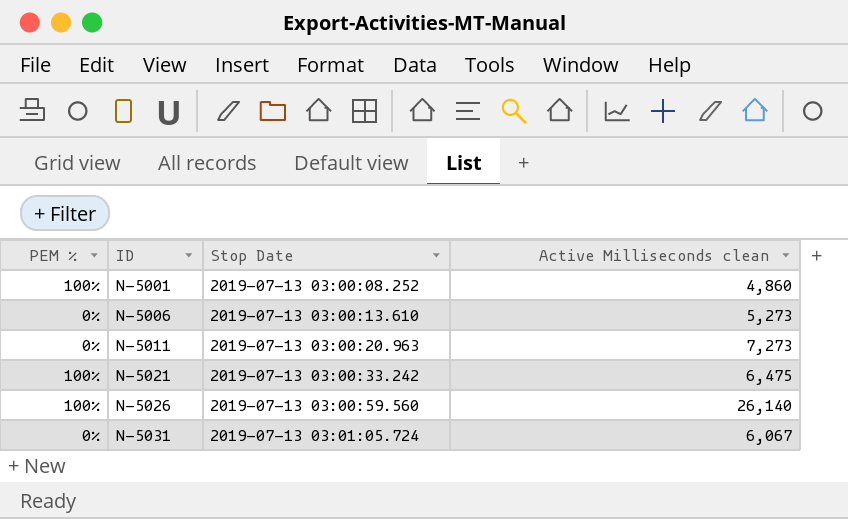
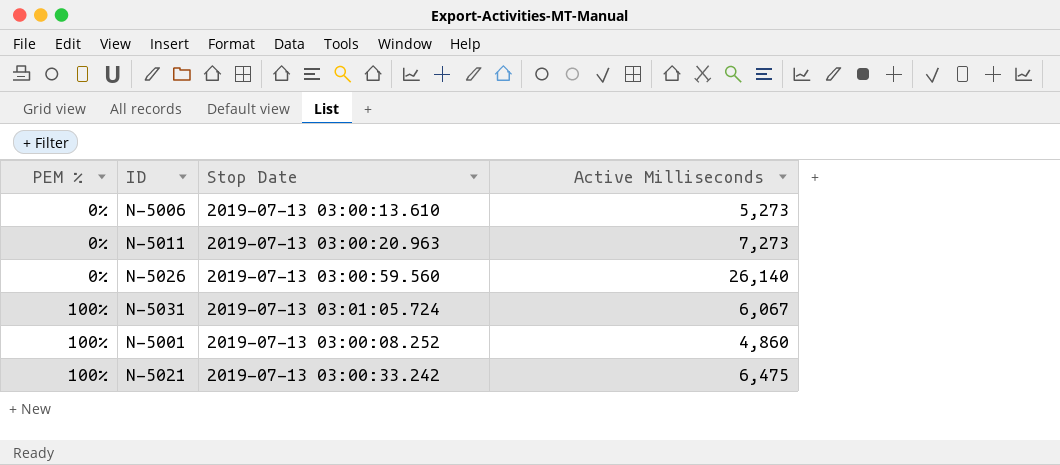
row order: ID ascending -> PEM % ascending
column name: Active Milliseconds clean -> Active Milliseconds
N-5026 | PEM %: 100% -> 0%
N-5031 | PEM %: 0% -> 100%

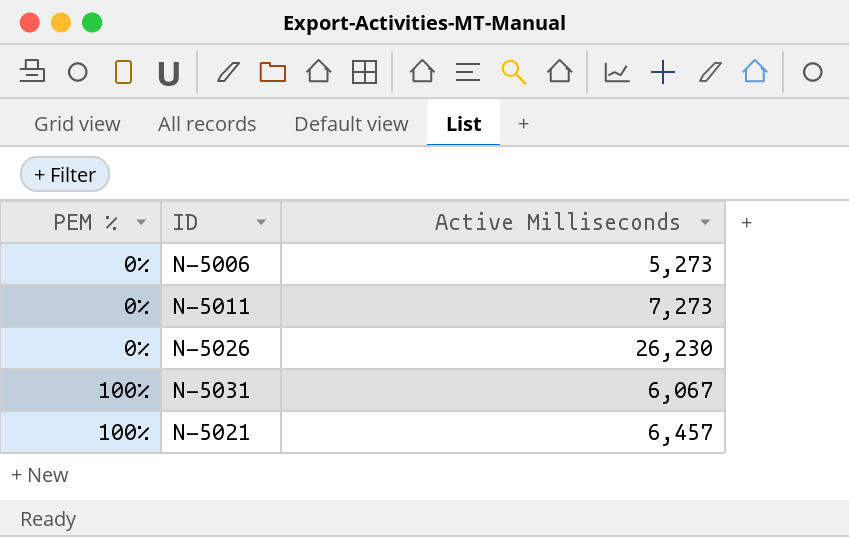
column Stop Date | position: 3 -> none
row N-5001: 100% | 2019-07-13 03:00:08.252 | 4,860 -> none
N-5026 | Active Milliseconds: 26,140 -> 26,230
N-5021 | Active Milliseconds: 6,475 -> 6,457

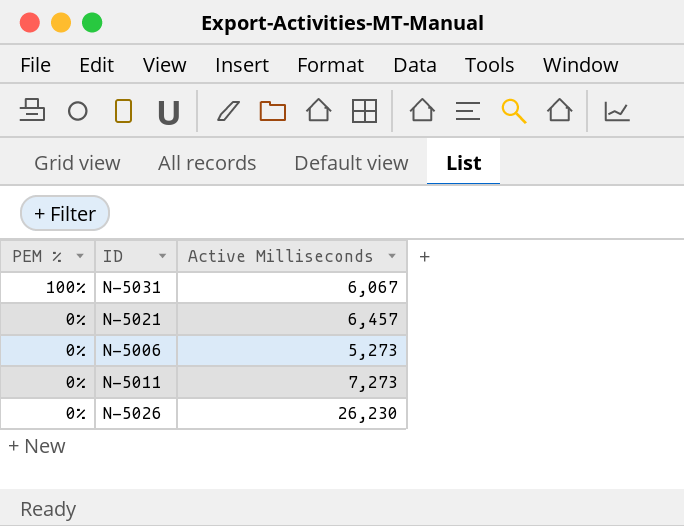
row order: PEM % ascending -> PEM % descending
N-5021 | PEM %: 100% -> 0%

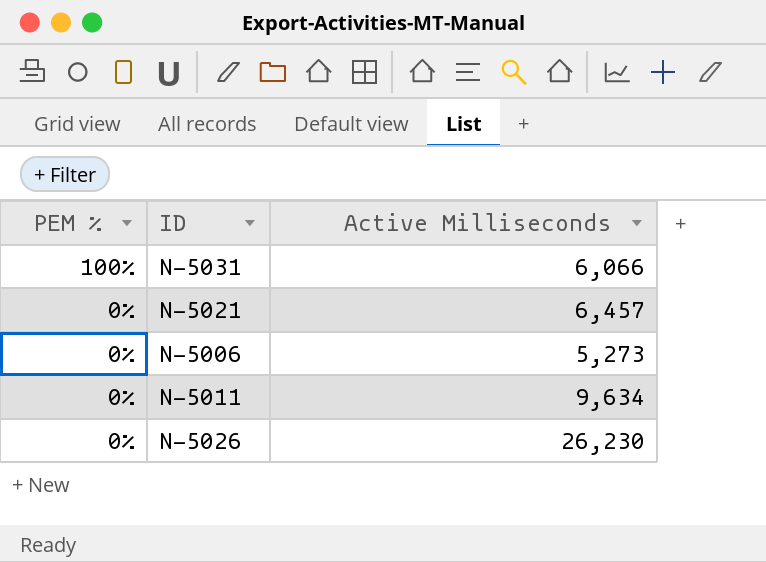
N-5031 | Active Milliseconds: 6,067 -> 6,066
N-5011 | Active Milliseconds: 7,273 -> 9,634

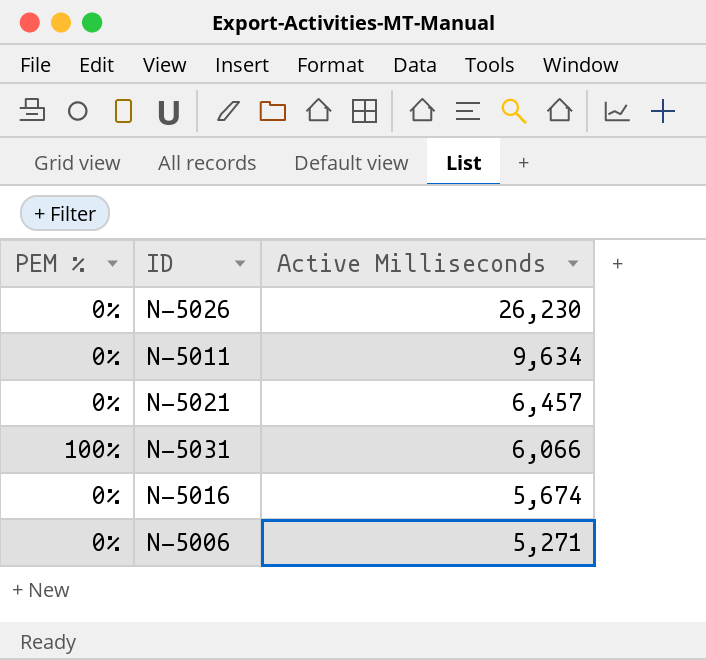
row order: PEM % descending -> Active Milliseconds descending
row N-5016: none -> 0% | 5,674
N-5006 | Active Milliseconds: 5,273 -> 5,271

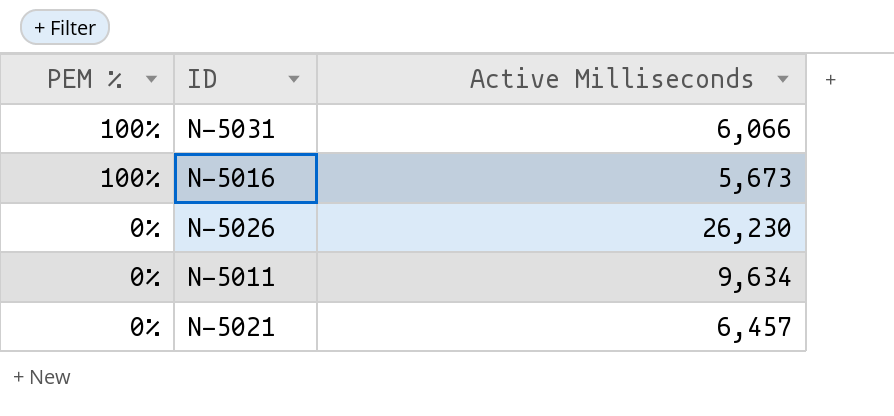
row order: Active Milliseconds descending -> PEM % descending
row N-5006: 0% | 5,271 -> none
N-5016 | PEM %: 0% -> 100%
N-5016 | Active Milliseconds: 5,674 -> 5,673

